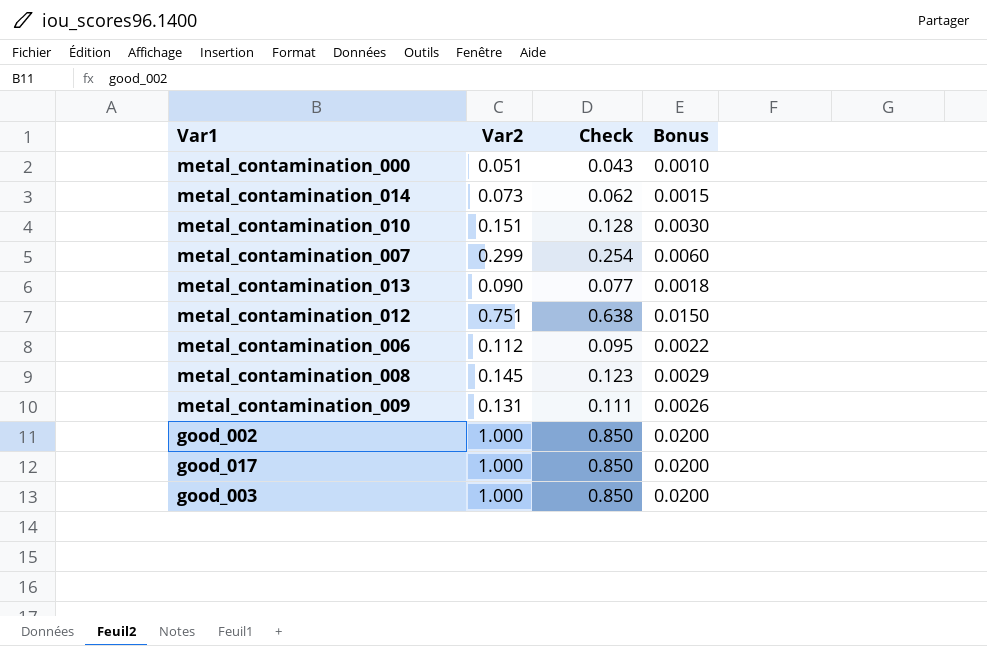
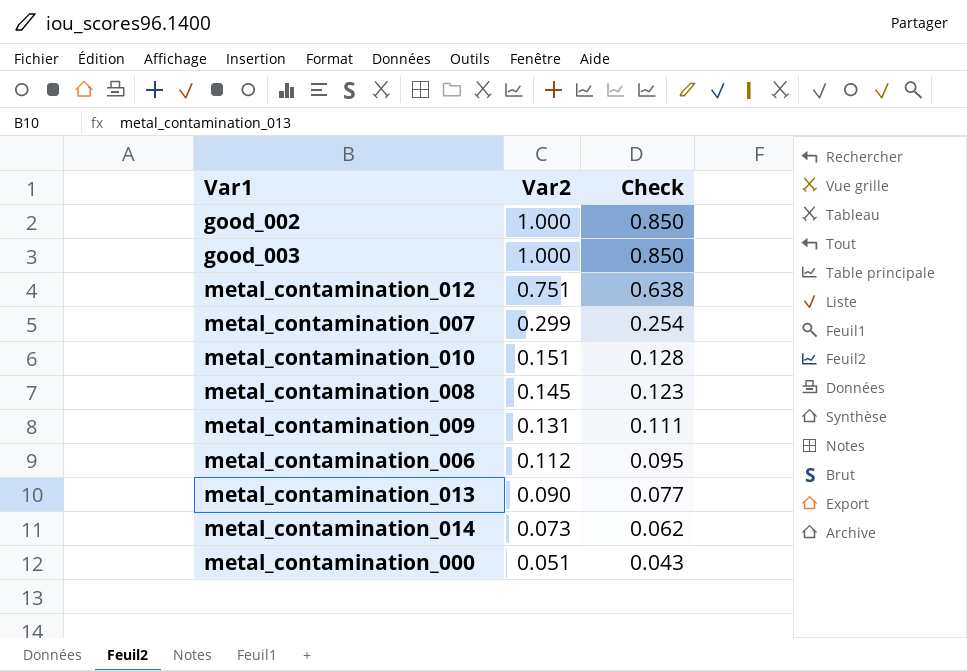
row order: none -> Var2 descending
column Bonus | formula: [Var2] * 0.02 -> none
row good_017: 1.000 | 0.850 | 0.0200 -> none

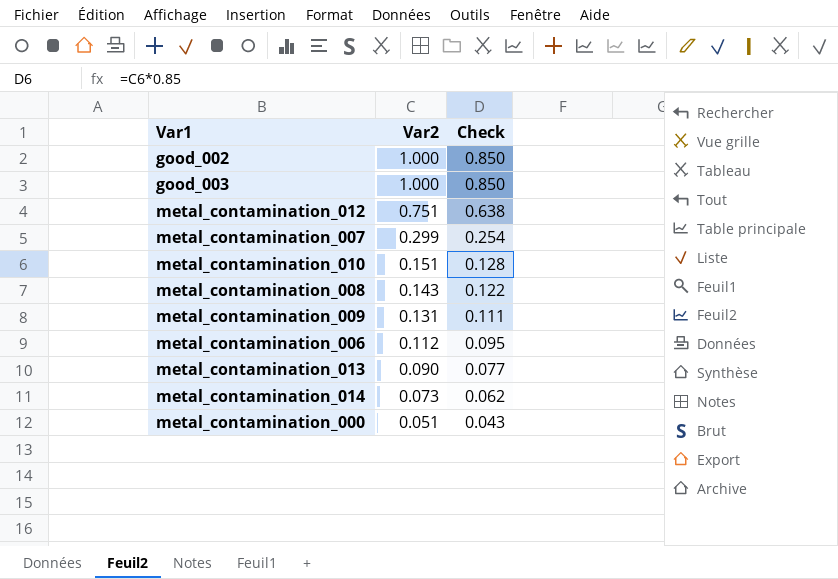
metal_contamination_008 | Var2: 0.145 -> 0.143
metal_contamination_008 | Check: 0.123 -> 0.122

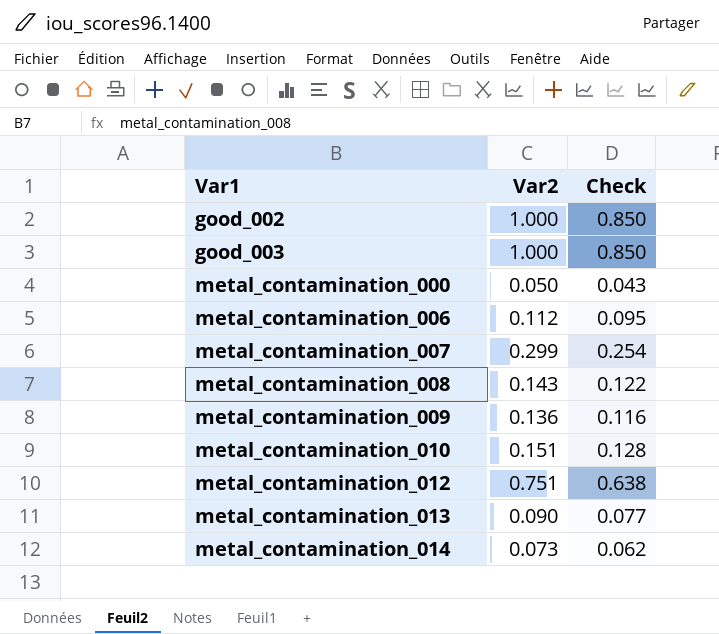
row order: Var2 descending -> Var1 ascending
metal_contamination_000 | Var2: 0.051 -> 0.050
metal_contamination_009 | Var2: 0.131 -> 0.136
metal_contamination_009 | Check: 0.111 -> 0.116

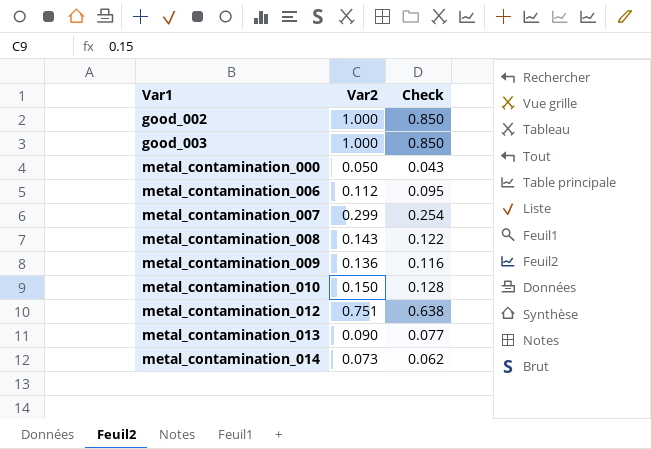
metal_contamination_010 | Var2: 0.151 -> 0.150

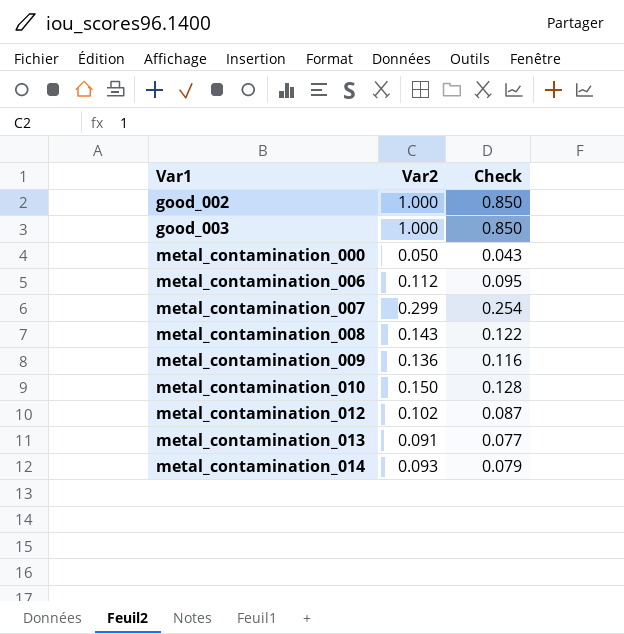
metal_contamination_012 | Var2: 0.751 -> 0.102
metal_contamination_012 | Check: 0.638 -> 0.087
metal_contamination_013 | Var2: 0.090 -> 0.091
metal_contamination_014 | Var2: 0.073 -> 0.093
metal_contamination_014 | Check: 0.062 -> 0.079

